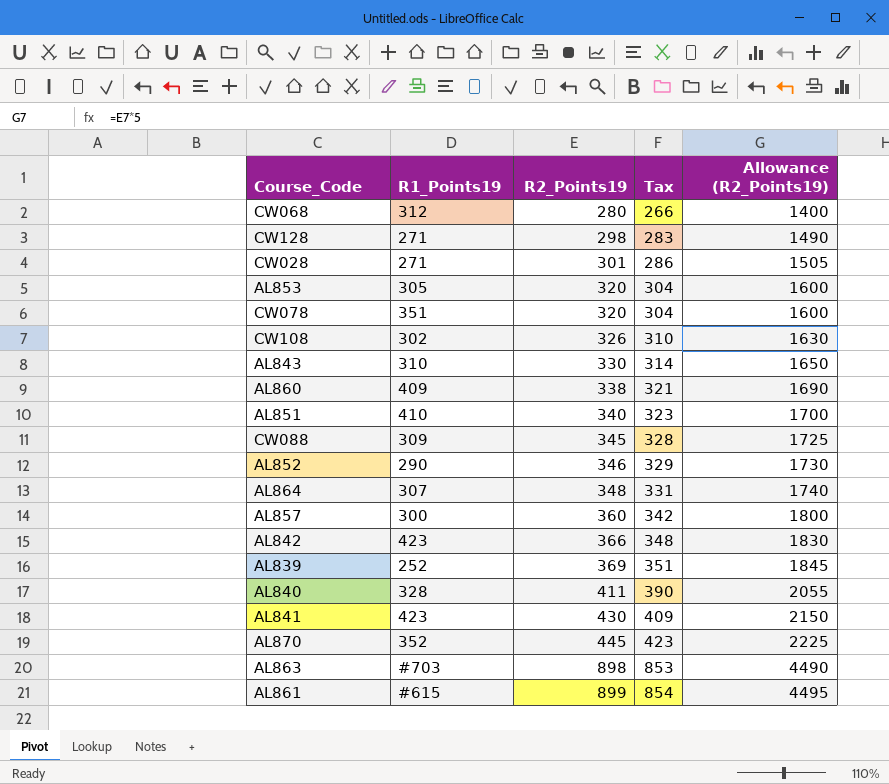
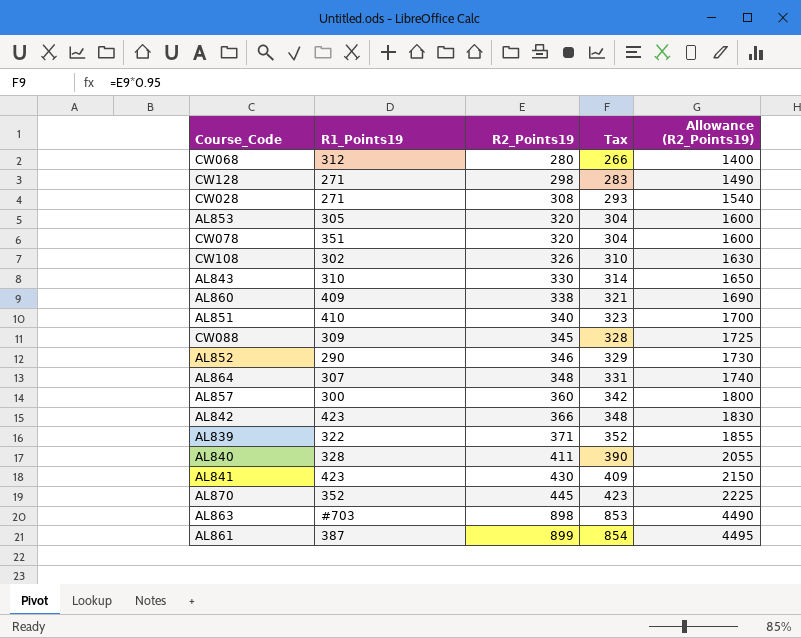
CW028 | R2_Points19: 301 -> 308
CW028 | Tax: 286 -> 293
CW028 | Allowance (R2_Points19): 1505 -> 1540
AL839 | R1_Points19: 252 -> 322
AL839 | R2_Points19: 369 -> 371
AL839 | Tax: 351 -> 352
AL839 | Allowance (R2_Points19): 1845 -> 1855
AL861 | R1_Points19: #615 -> 387

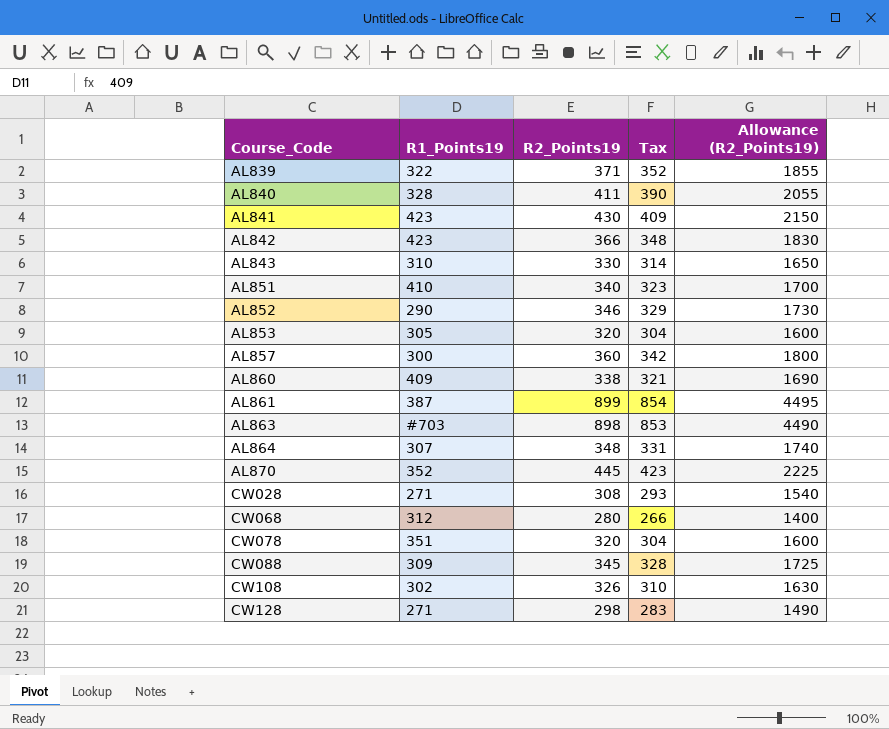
row order: R2_Points19 ascending -> Course_Code ascending

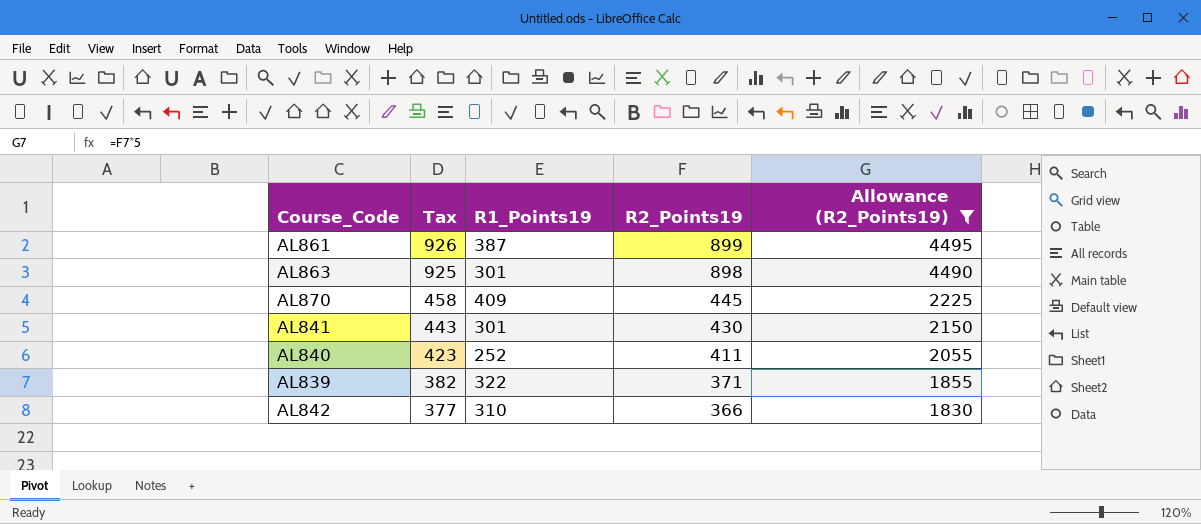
filter: none -> Allowance (R2_Points19) >= 1830
row order: Course_Code ascending -> Tax descending
column Tax | formula: [R2_Points19] * 0.95 -> [R2_Points19] * 1.03
column Tax | position: 4 -> 2
AL863 | R1_Points19: #703 -> 301
AL870 | R1_Points19: 352 -> 409
AL841 | R1_Points19: 423 -> 301
AL840 | R1_Points19: 328 -> 252
AL842 | R1_Points19: 423 -> 310

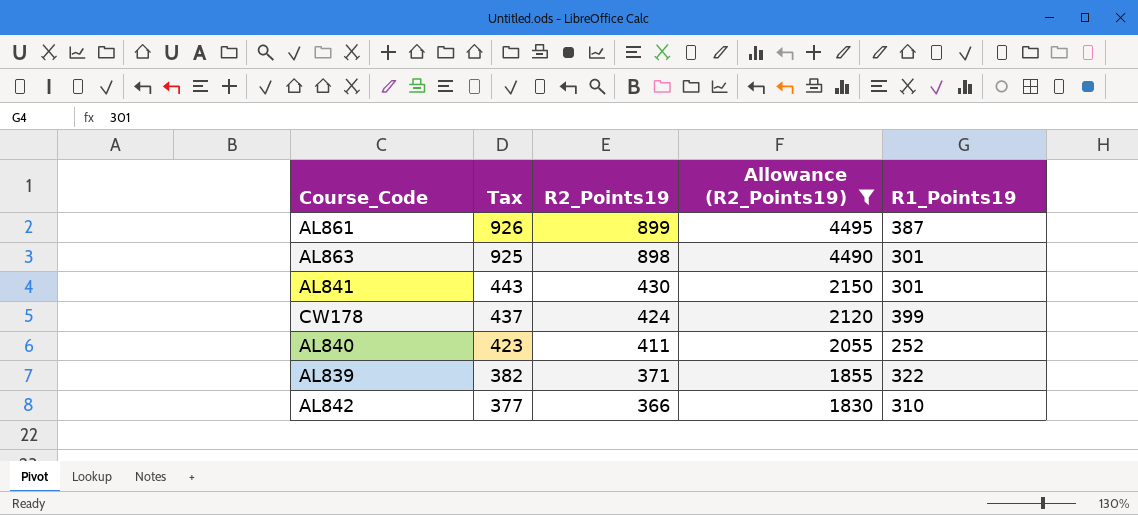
column R1_Points19 | position: 3 -> 5
row AL870: 458 | 409 | 445 | 2225 -> none
row CW178: none -> 437 | 424 | 2120 | 399

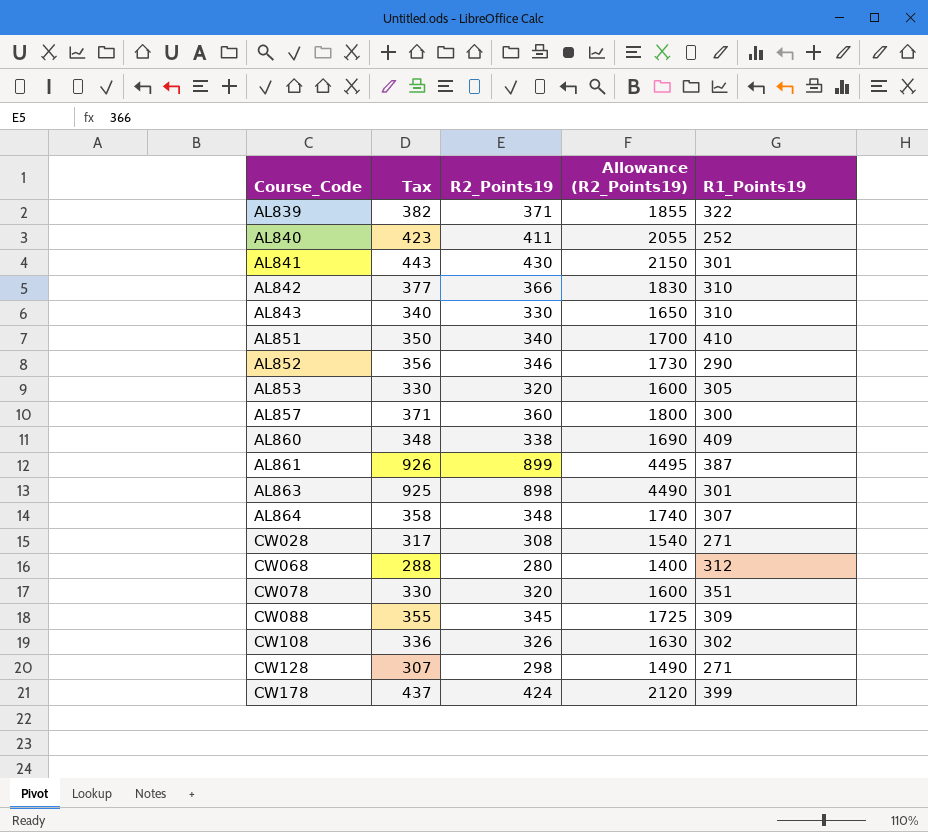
filter: Allowance (R2_Points19) >= 1830 -> none
row order: Tax descending -> Course_Code ascending

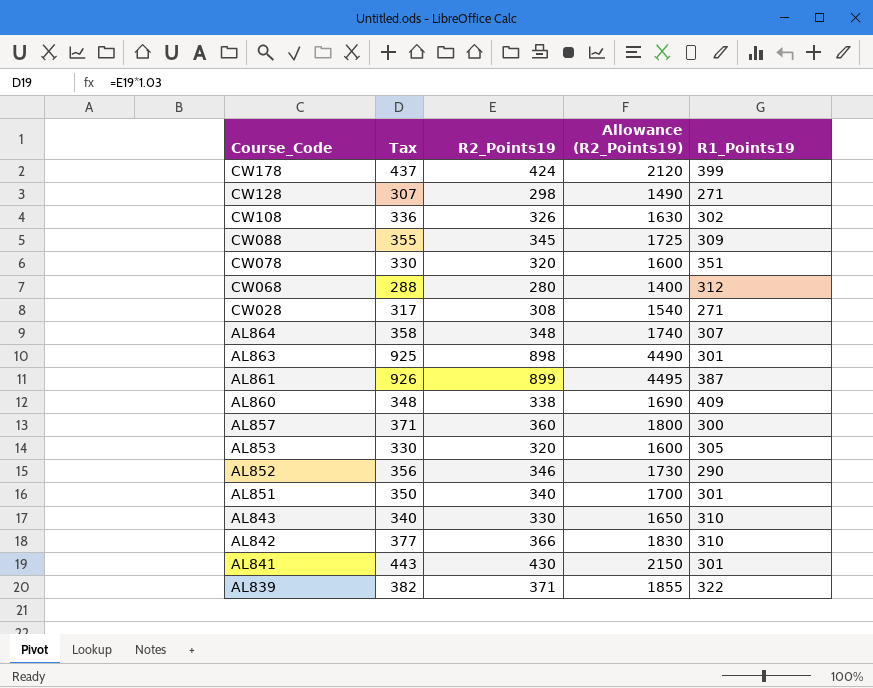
row order: Course_Code ascending -> Course_Code descending
row AL840: 423 | 411 | 2055 | 252 -> none
AL851 | R1_Points19: 410 -> 301

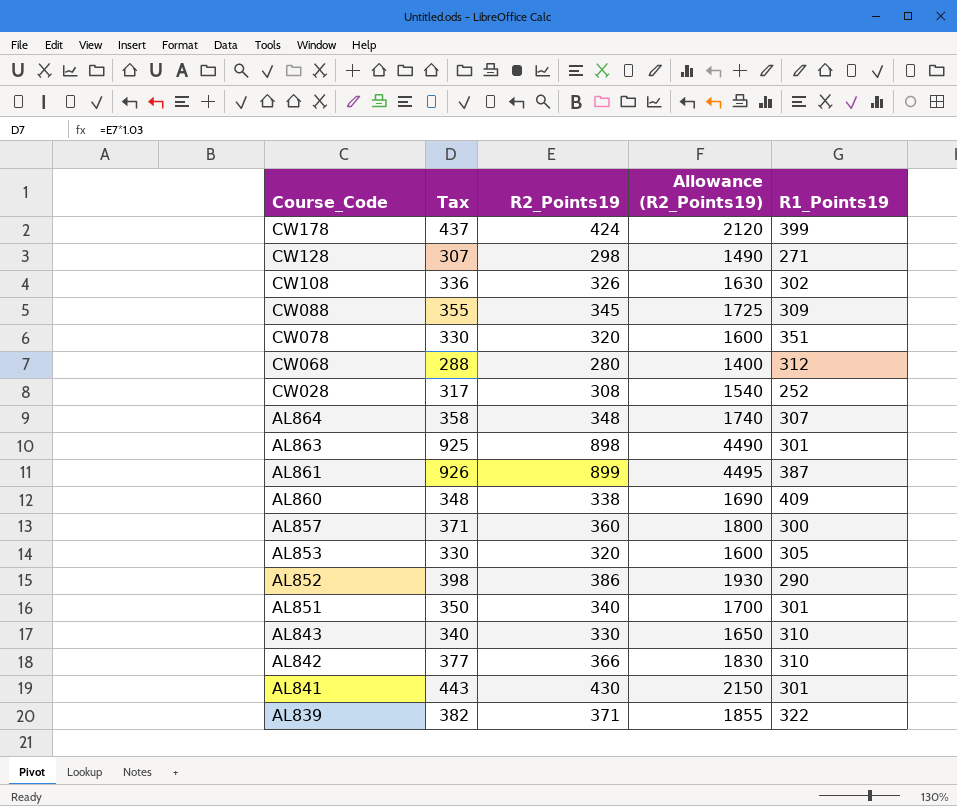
CW028 | R1_Points19: 271 -> 252
AL852 | Tax: 356 -> 398
AL852 | R2_Points19: 346 -> 386
AL852 | Allowance (R2_Points19): 1730 -> 1930

